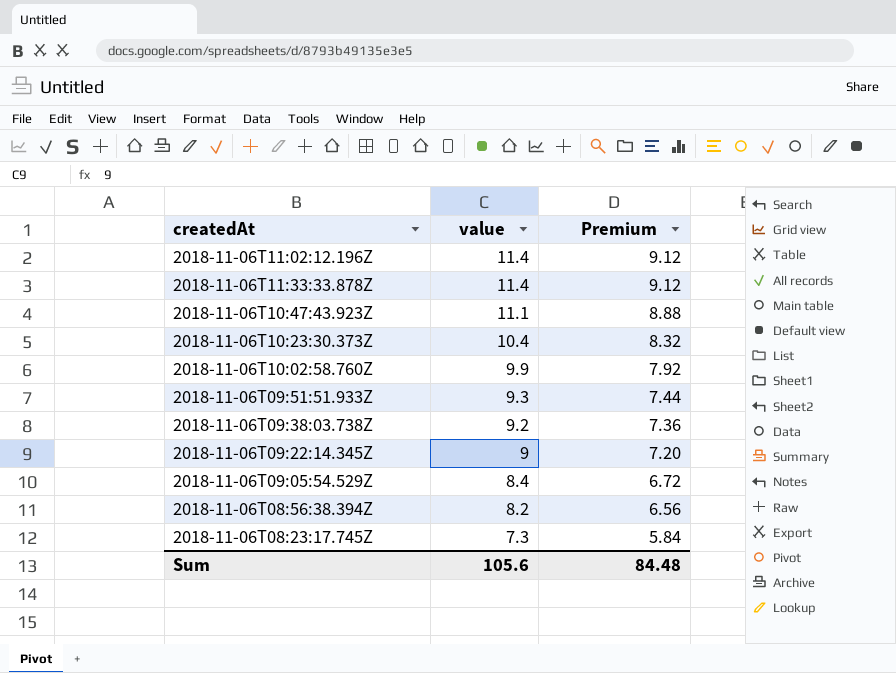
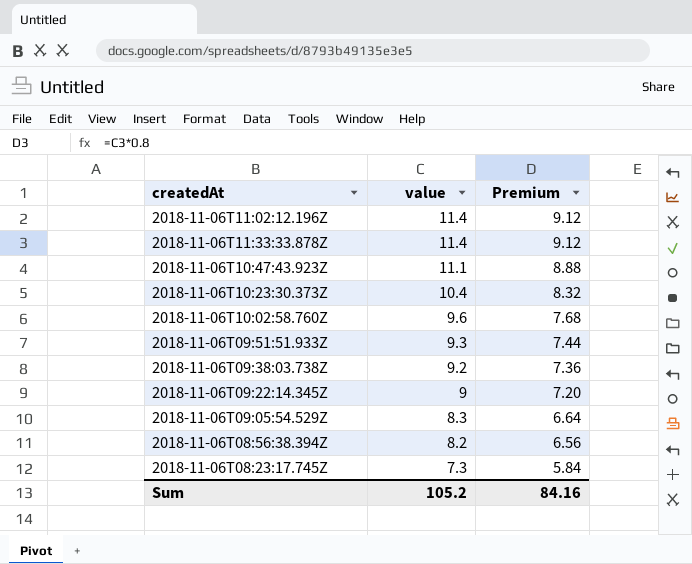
2018-11-06T10:02:58.760Z | value: 9.9 -> 9.6
2018-11-06T10:02:58.760Z | Premium: 7.92 -> 7.68
2018-11-06T09:05:54.529Z | value: 8.4 -> 8.3
2018-11-06T09:05:54.529Z | Premium: 6.72 -> 6.64
Sum | value: 105.6 -> 105.2
Sum | Premium: 84.48 -> 84.16

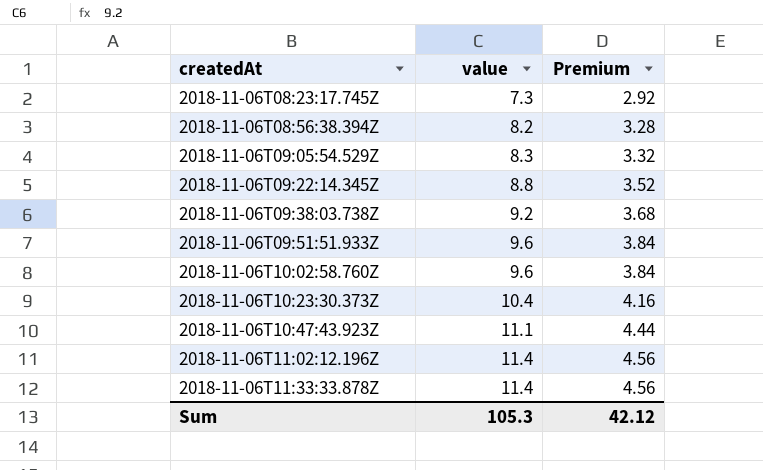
row order: value descending -> createdAt ascending
column Premium | formula: [value] * 0.8 -> [value] * 0.4
2018-11-06T09:22:14.345Z | value: 9 -> 8.8
2018-11-06T09:51:51.933Z | value: 9.3 -> 9.6
Sum | value: 105.2 -> 105.3
Sum | Premium: 84.16 -> 42.12

